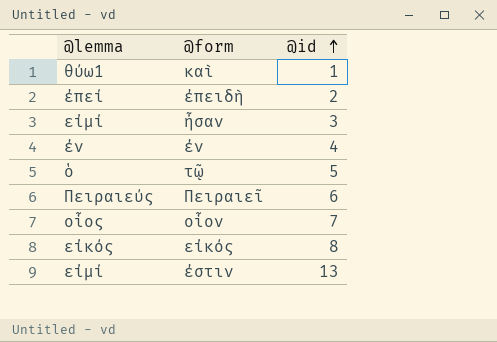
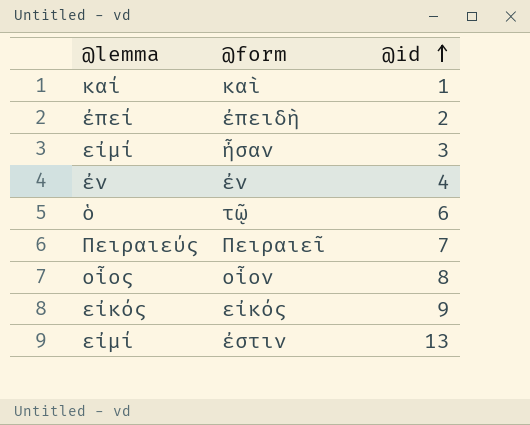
καὶ | @lemma: θύω1 -> καί
τῷ | @id: 5 -> 6
Πειραιεῖ | @id: 6 -> 7
οἷον | @id: 7 -> 8
εἰκός | @id: 8 -> 9

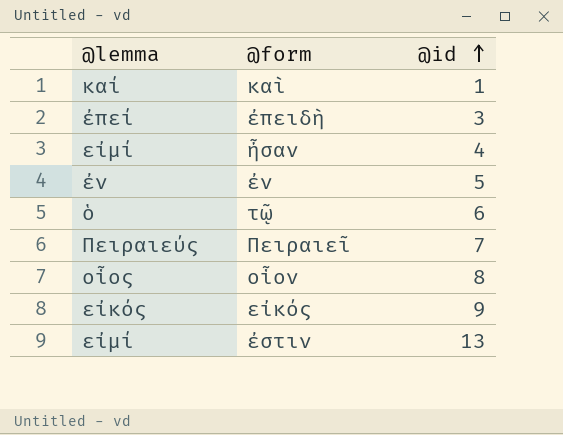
ἐπειδὴ | @id: 2 -> 3
ἦσαν | @id: 3 -> 4
ἐν | @id: 4 -> 5

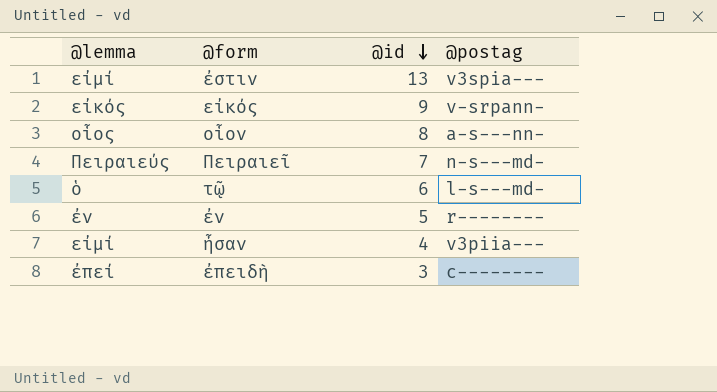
row order: @id ascending -> @id descending
column @postag | position: none -> 4
row καὶ: καί | 1 -> none

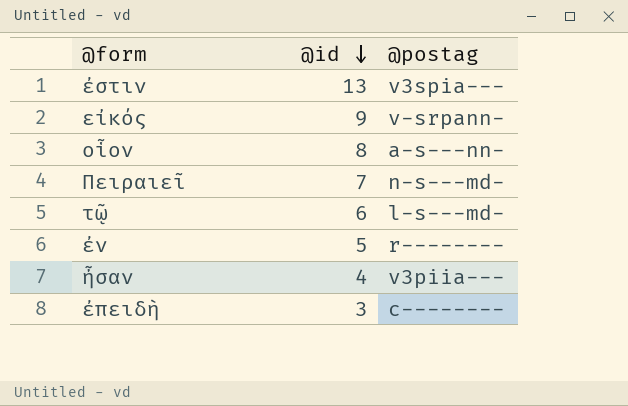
column @lemma | position: 1 -> none

